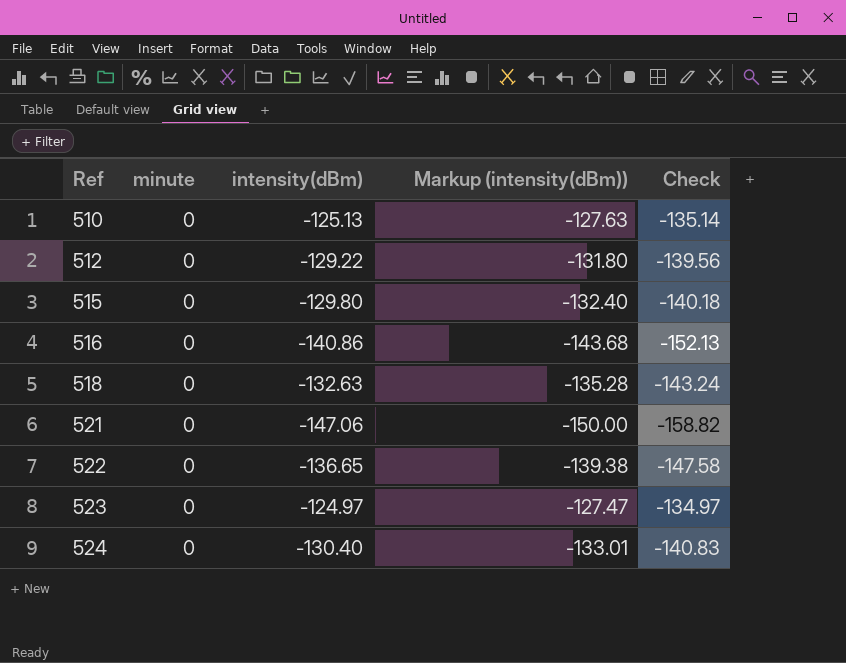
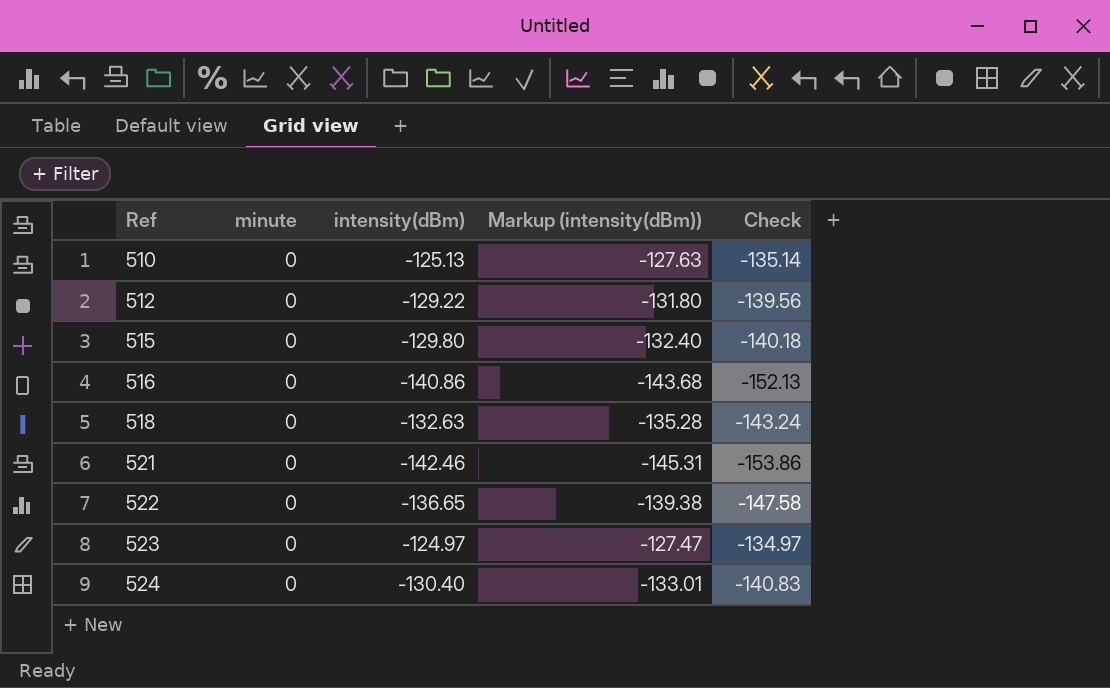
521 | intensity(dBm): -147.06 -> -142.46
521 | Markup (intensity(dBm)): -150.00 -> -145.31
521 | Check: -158.82 -> -153.86

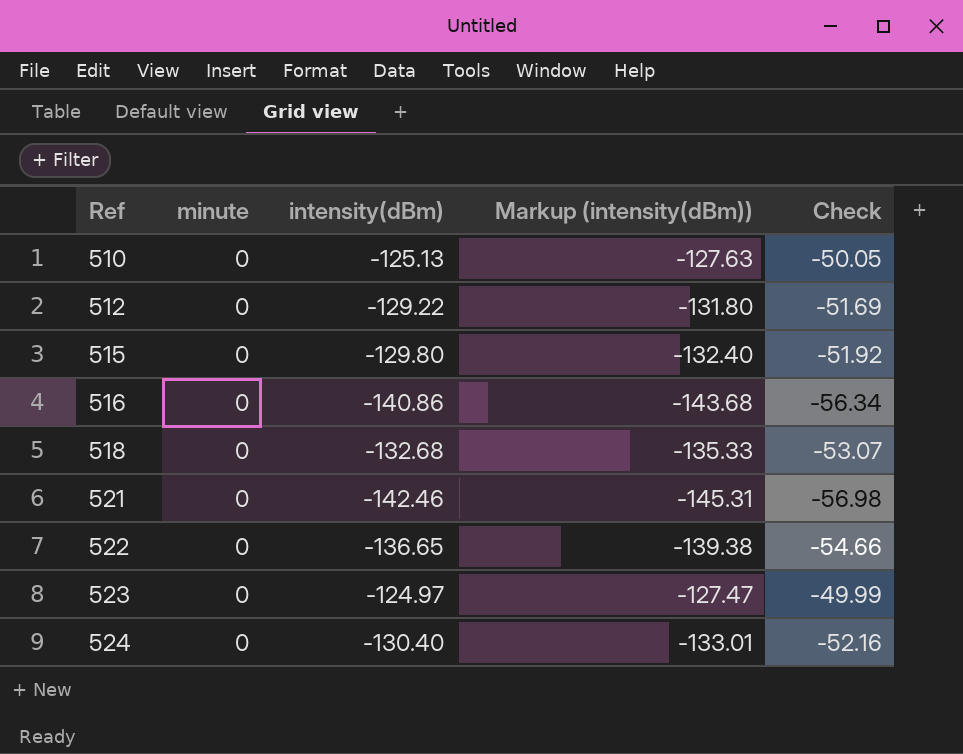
column Check | formula: [intensity(dBm)] * 1.08 -> [intensity(dBm)] * 0.4
518 | intensity(dBm): -132.63 -> -132.68
518 | Markup (intensity(dBm)): -135.28 -> -135.33

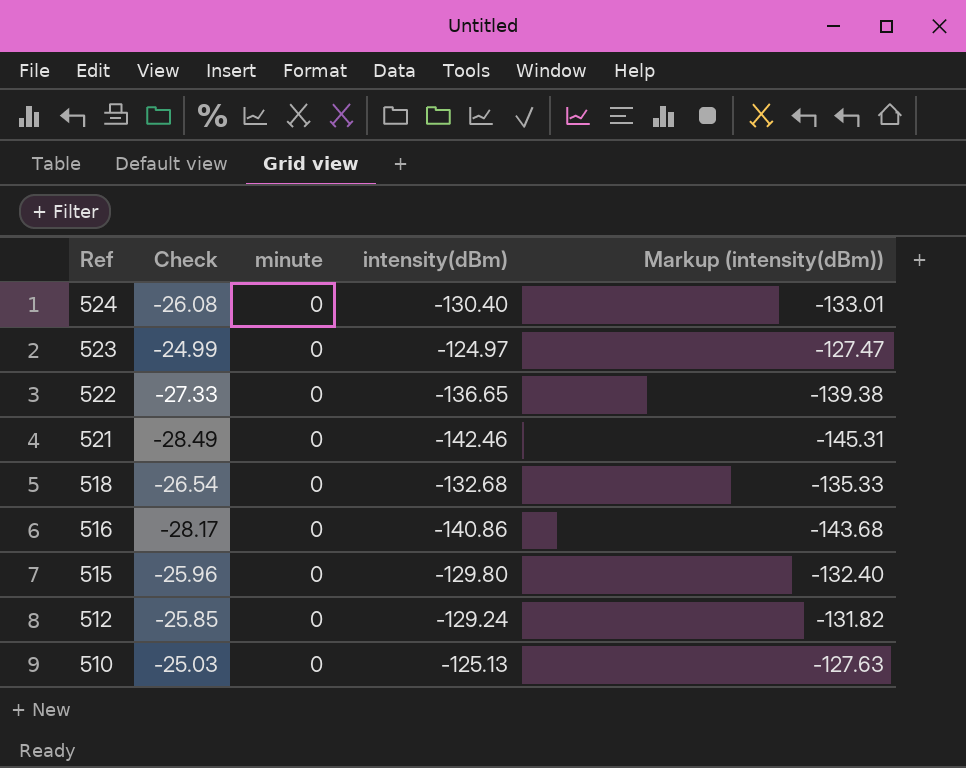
row order: Ref ascending -> Ref descending
column Check | formula: [intensity(dBm)] * 0.4 -> [intensity(dBm)] * 0.2
column Check | position: 5 -> 2
512 | intensity(dBm): -129.22 -> -129.24
512 | Markup (intensity(dBm)): -131.80 -> -131.82

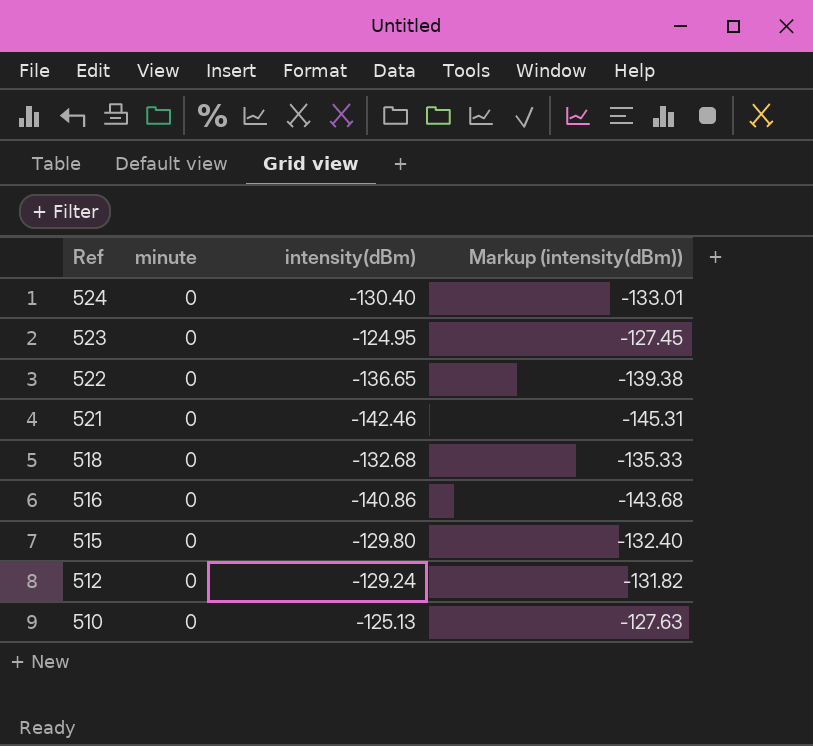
column Check | formula: [intensity(dBm)] * 0.2 -> none
523 | intensity(dBm): -124.97 -> -124.95
523 | Markup (intensity(dBm)): -127.47 -> -127.45

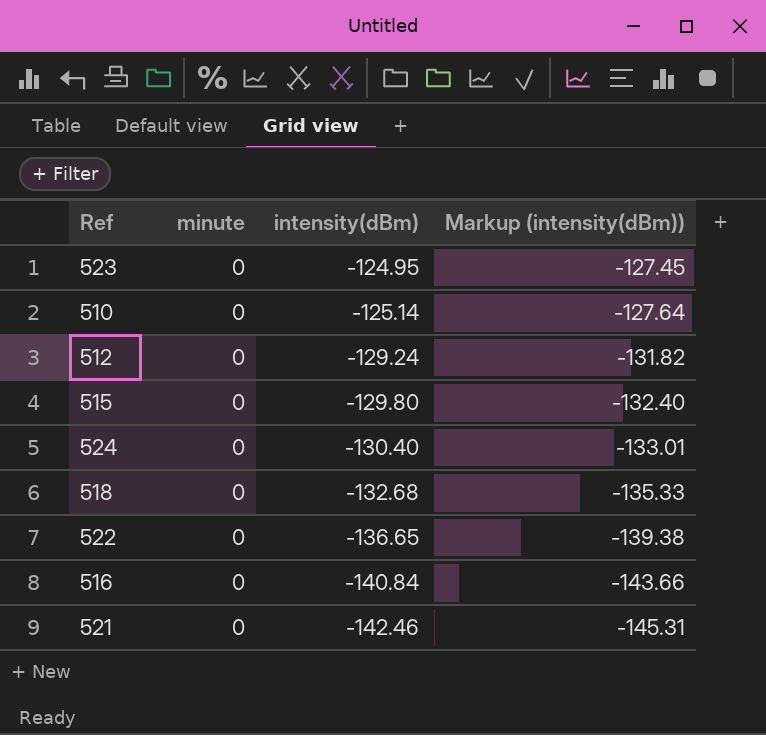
row order: Ref descending -> intensity(dBm) descending
510 | intensity(dBm): -125.13 -> -125.14
510 | Markup (intensity(dBm)): -127.63 -> -127.64
516 | intensity(dBm): -140.86 -> -140.84
516 | Markup (intensity(dBm)): -143.68 -> -143.66

